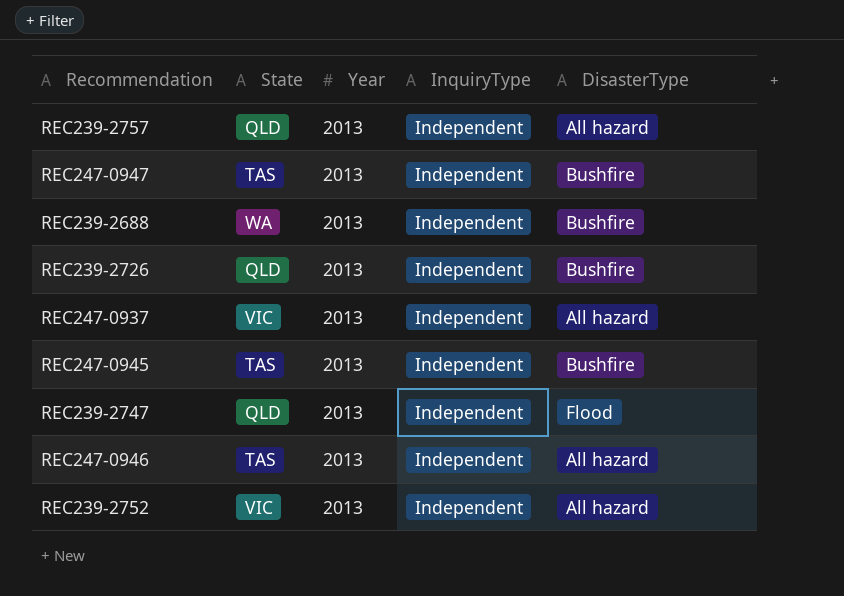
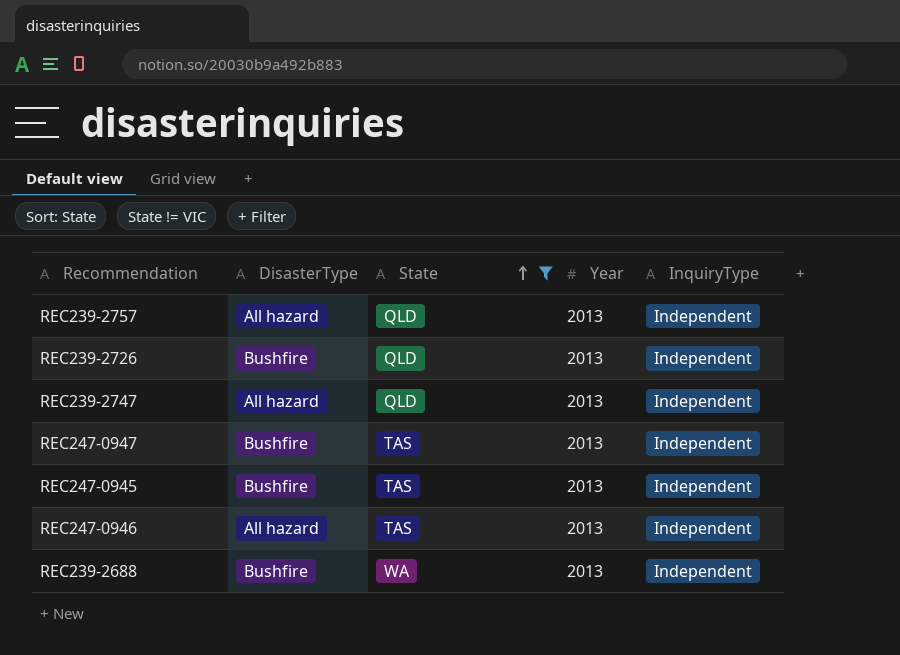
filter: none -> State != VIC
row order: none -> State ascending
column DisasterType | position: 5 -> 2
REC239-2747 | DisasterType: Flood -> All hazard

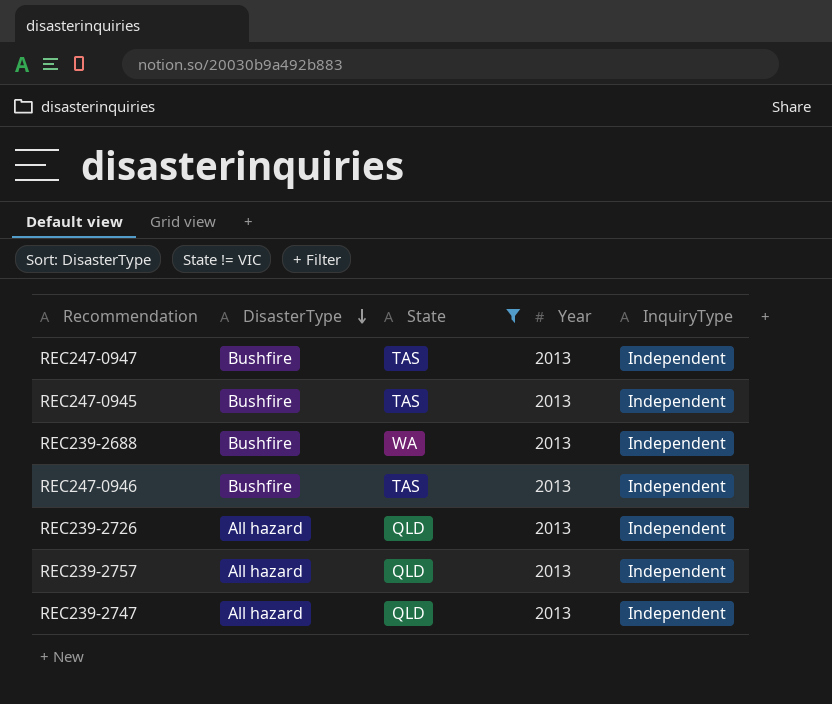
row order: State ascending -> DisasterType descending
REC247-0946 | DisasterType: All hazard -> Bushfire
REC239-2726 | DisasterType: Bushfire -> All hazard

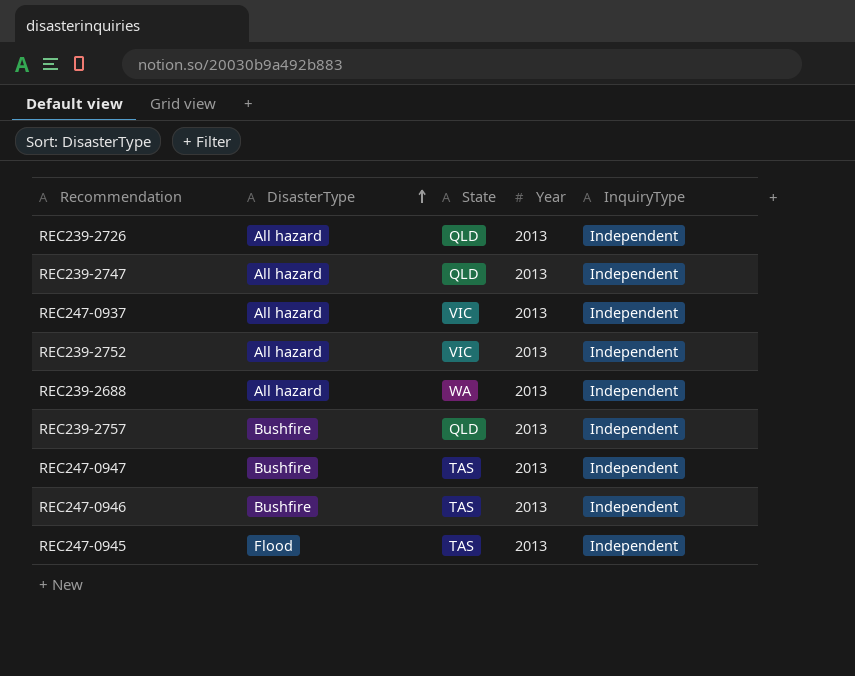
filter: State != VIC -> none
row order: DisasterType descending -> DisasterType ascending
REC239-2688 | DisasterType: Bushfire -> All hazard
REC239-2757 | DisasterType: All hazard -> Bushfire
REC247-0945 | DisasterType: Bushfire -> Flood

